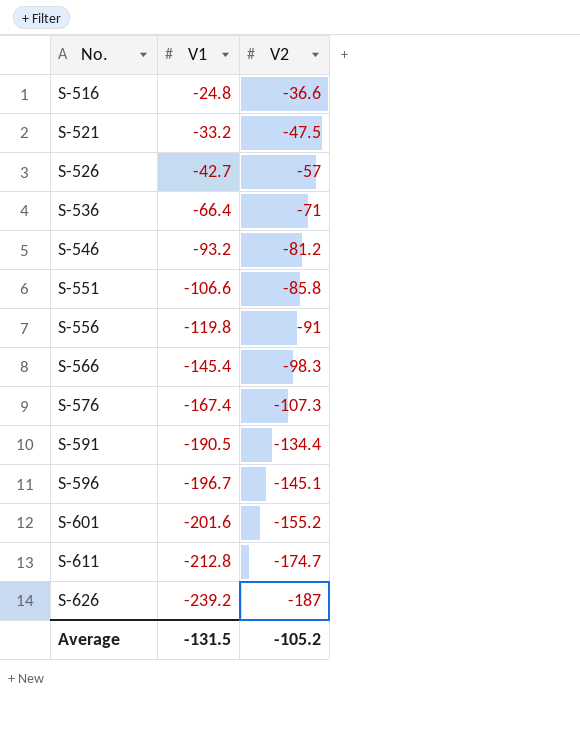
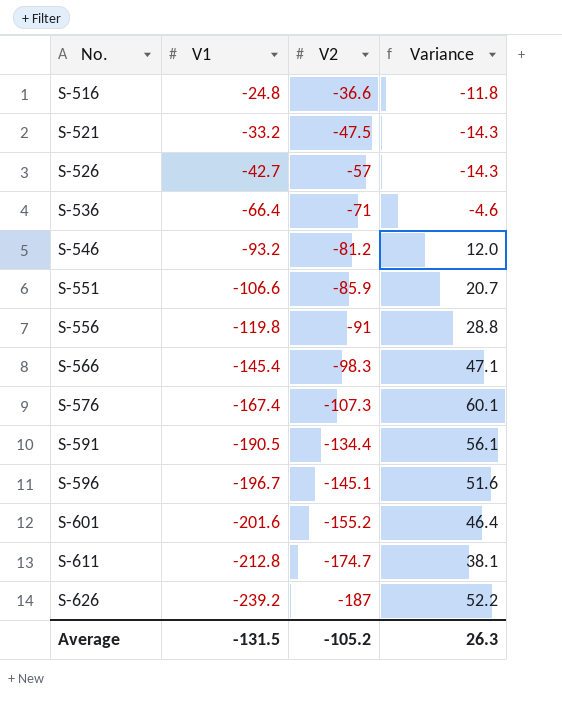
column Variance | formula: none -> [V2] - [V1]
S-551 | V2: -85.8 -> -85.9

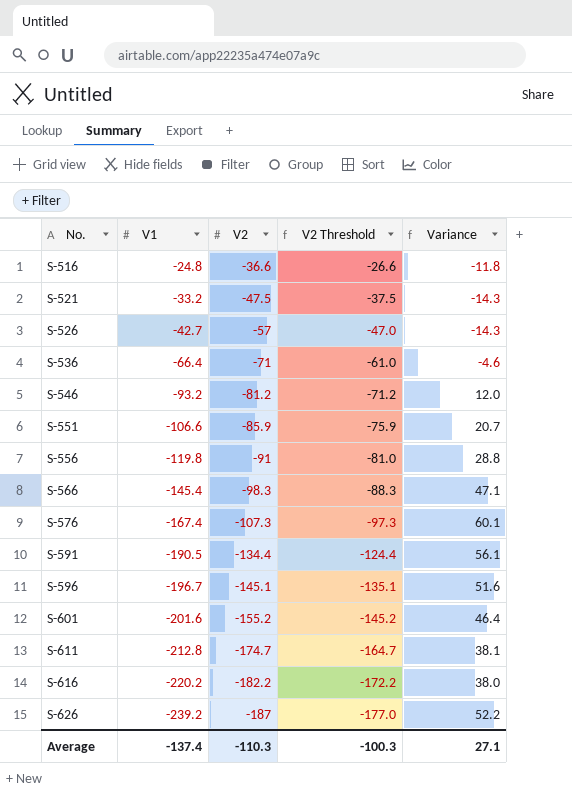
column V2 Threshold | formula: none -> [V2] + 10
row S-616: none -> -220.2 | -182.2 | -172.2 | 38.0
Average | V1: -131.5 -> -137.4
Average | V2: -105.2 -> -110.3
Average | Variance: 26.3 -> 27.1

